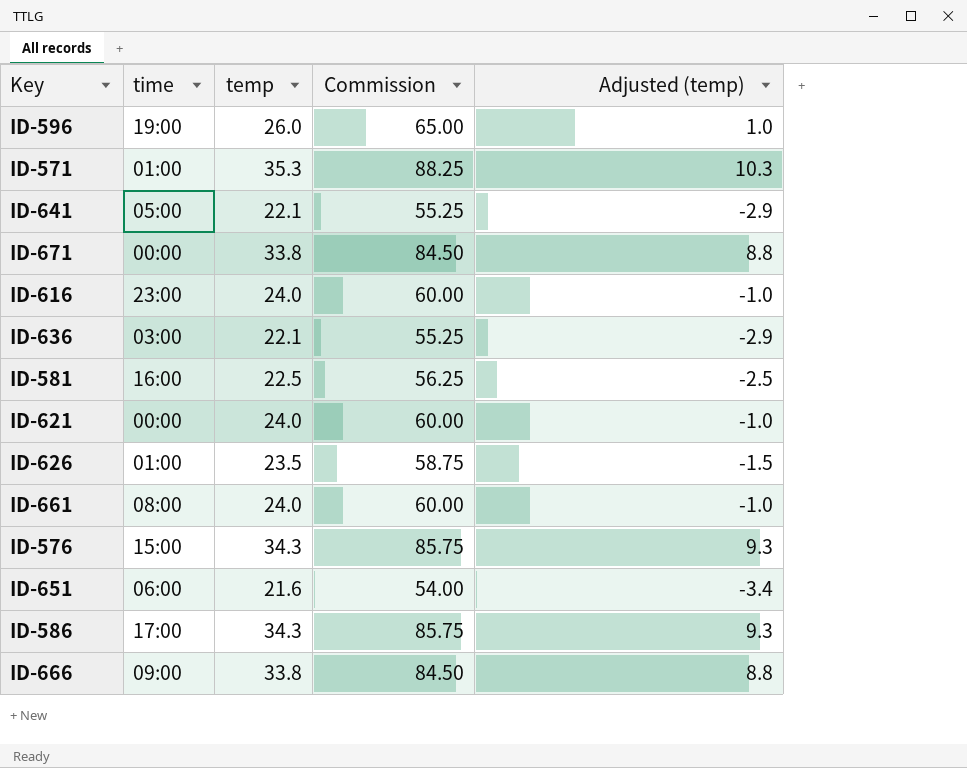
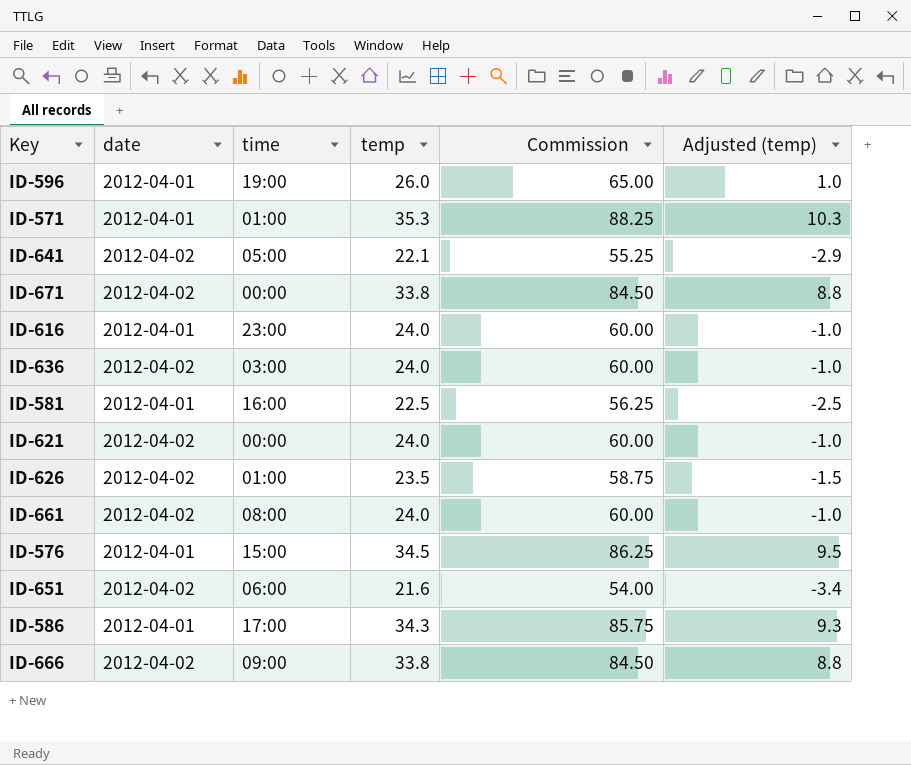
column date | position: none -> 2
ID-636 | temp: 22.1 -> 24.0
ID-636 | Commission: 55.25 -> 60.00
ID-636 | Adjusted (temp): -2.9 -> -1.0
ID-576 | temp: 34.3 -> 34.5
ID-576 | Commission: 85.75 -> 86.25
ID-576 | Adjusted (temp): 9.3 -> 9.5

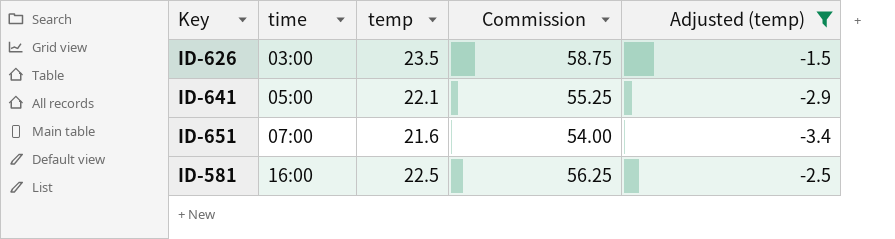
filter: none -> Adjusted (temp) <= -1.5
row order: none -> time ascending
column date | position: 2 -> none
ID-626 | time: 01:00 -> 03:00
ID-651 | time: 06:00 -> 07:00

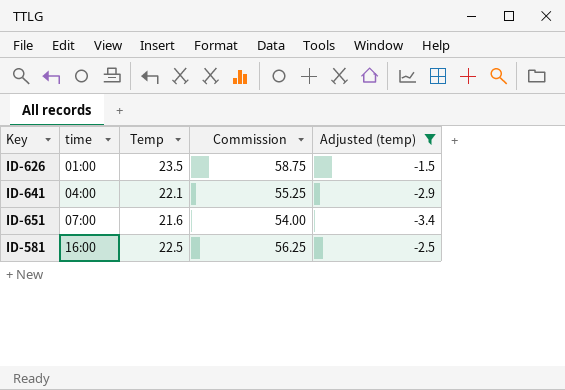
column name: temp -> Temp
ID-626 | time: 03:00 -> 01:00
ID-641 | time: 05:00 -> 04:00

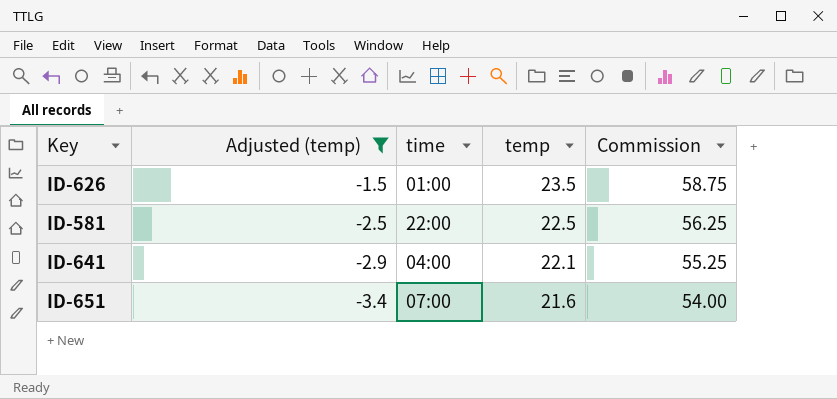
row order: time ascending -> Adjusted (temp) descending
column Adjusted (temp) | position: 5 -> 2
column name: Temp -> temp
ID-581 | time: 16:00 -> 22:00

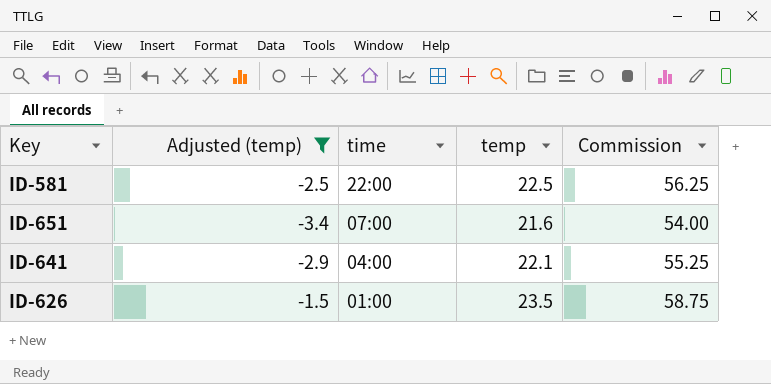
row order: Adjusted (temp) descending -> time descending

